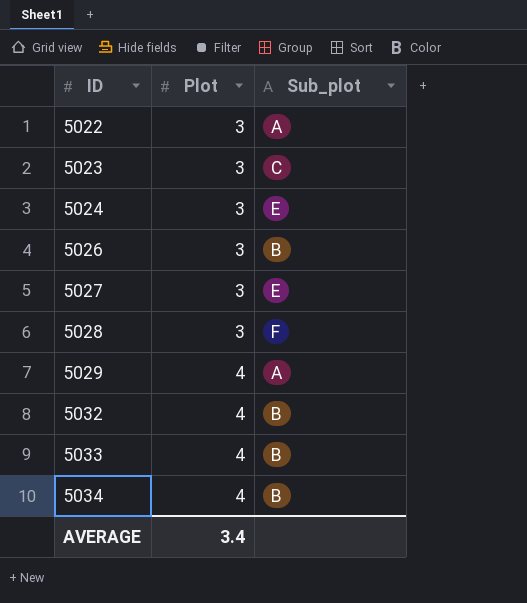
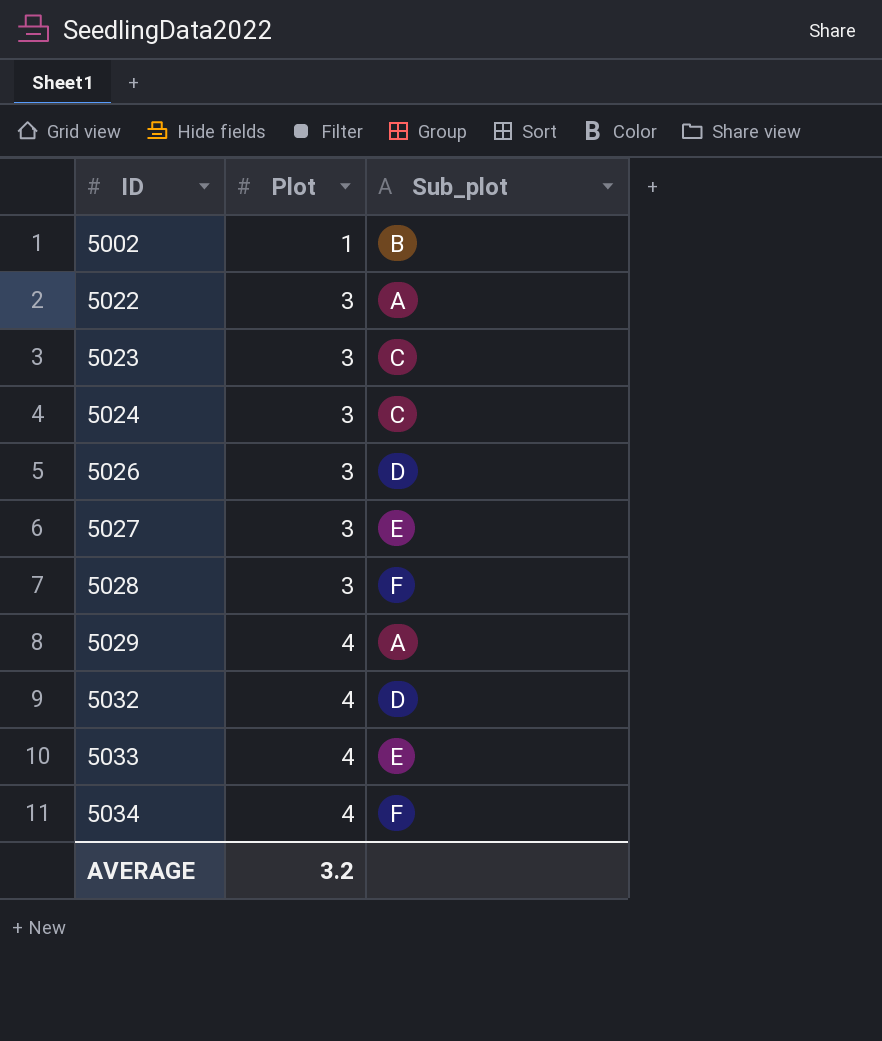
row 5002: none -> 1 | B
5024 | Sub_plot: E -> C
5026 | Sub_plot: B -> D
5032 | Sub_plot: B -> D
5033 | Sub_plot: B -> E
5034 | Sub_plot: B -> F
AVERAGE | Plot: 3.4 -> 3.2

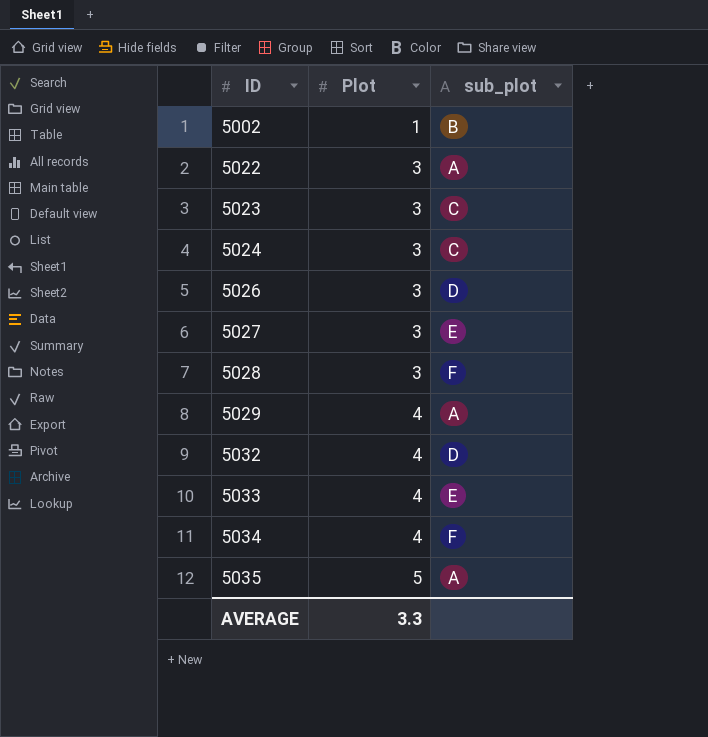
column name: Sub_plot -> sub_plot
row 5035: none -> 5 | A
AVERAGE | Plot: 3.2 -> 3.3

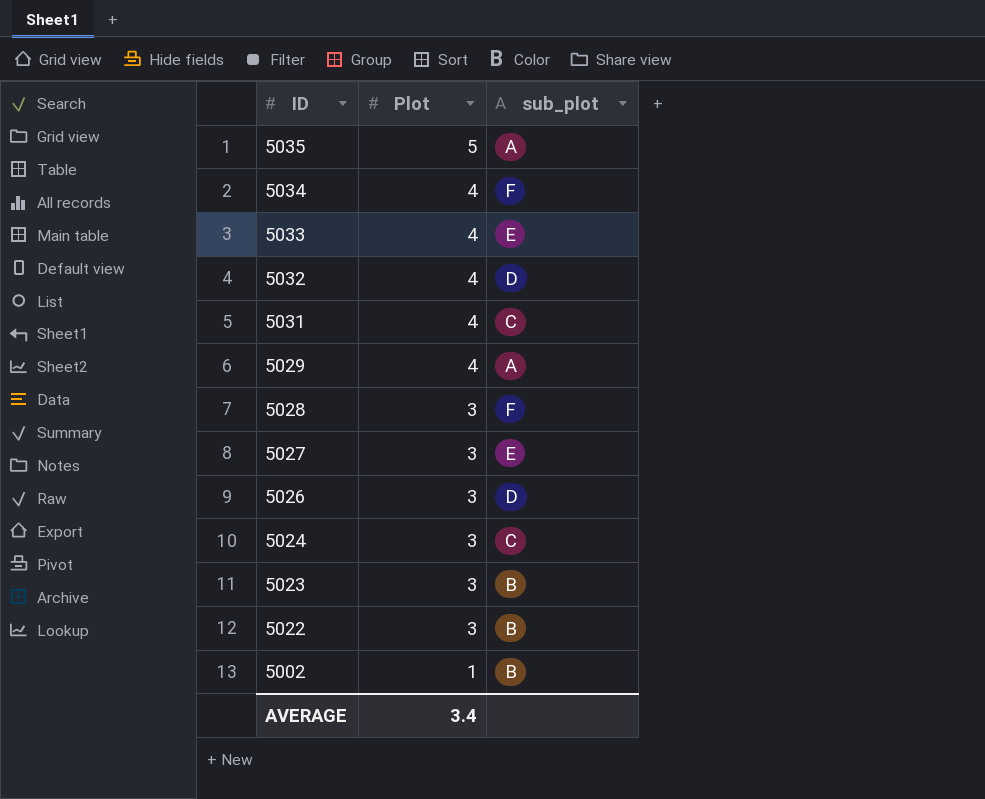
row order: ID ascending -> ID descending
row 5031: none -> 4 | C
5023 | sub_plot: C -> B
5022 | sub_plot: A -> B
AVERAGE | Plot: 3.3 -> 3.4

